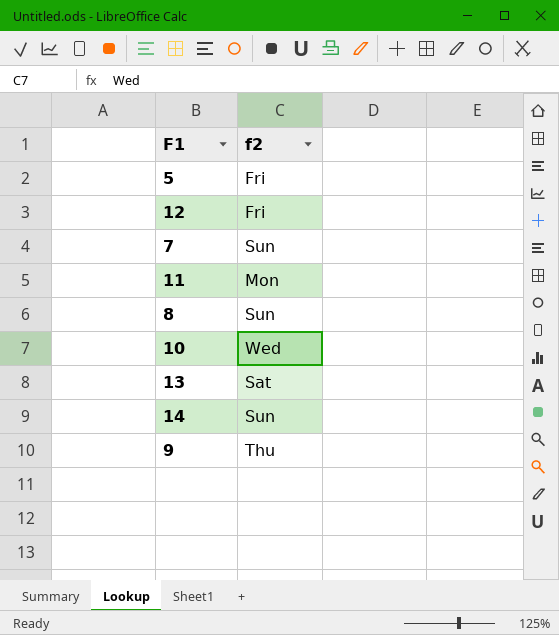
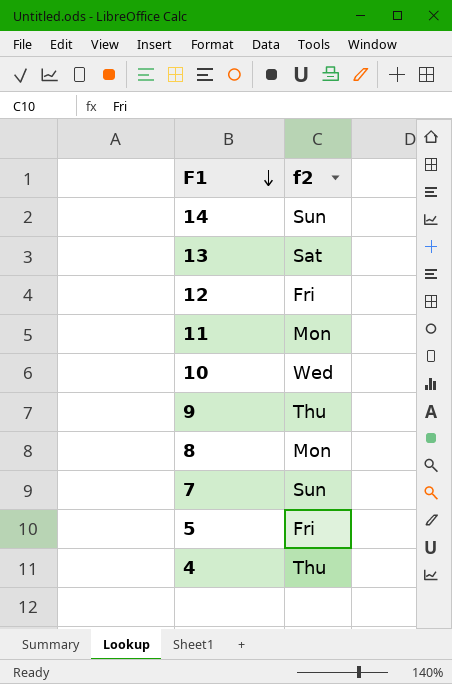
row order: none -> F1 descending
8 | f2: Sun -> Mon
row 4: none -> Thu

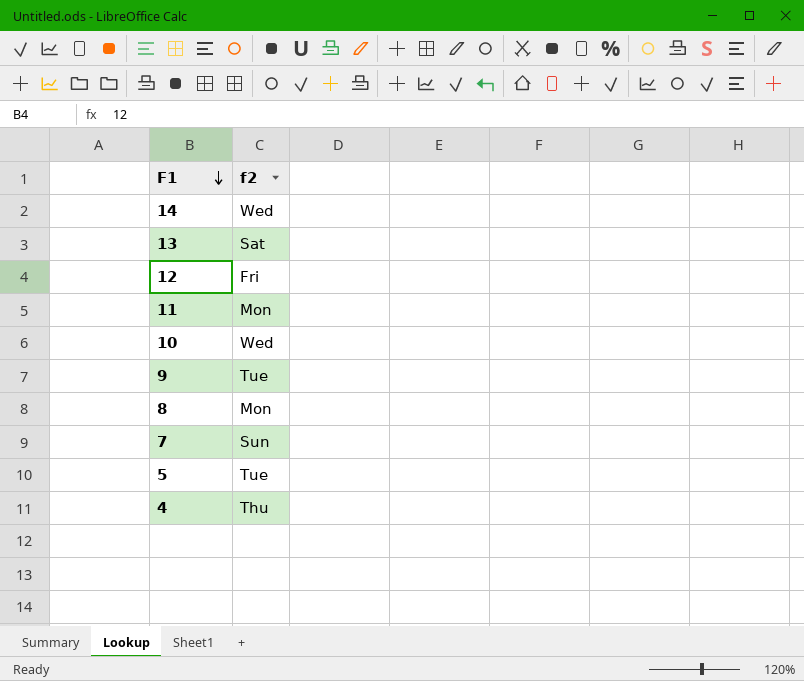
14 | f2: Sun -> Wed
9 | f2: Thu -> Tue
5 | f2: Fri -> Tue

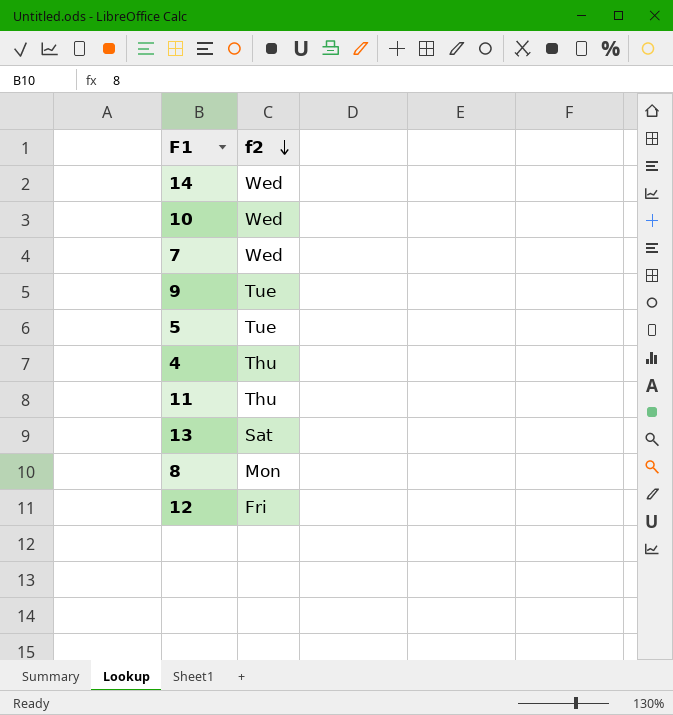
row order: F1 descending -> f2 descending
7 | f2: Sun -> Wed
11 | f2: Mon -> Thu

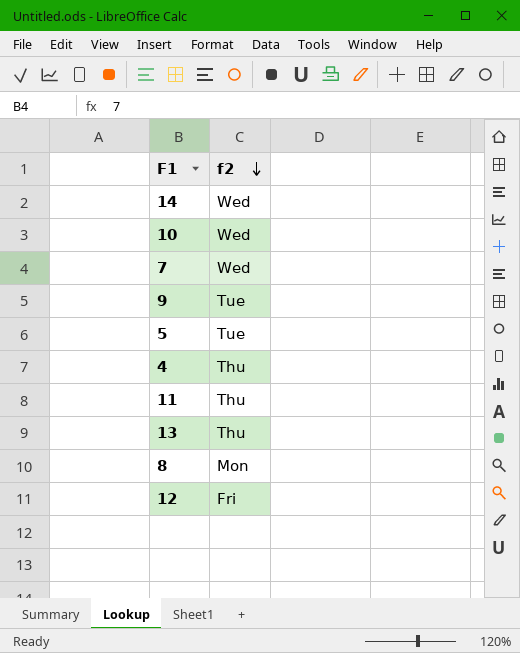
13 | f2: Sat -> Thu

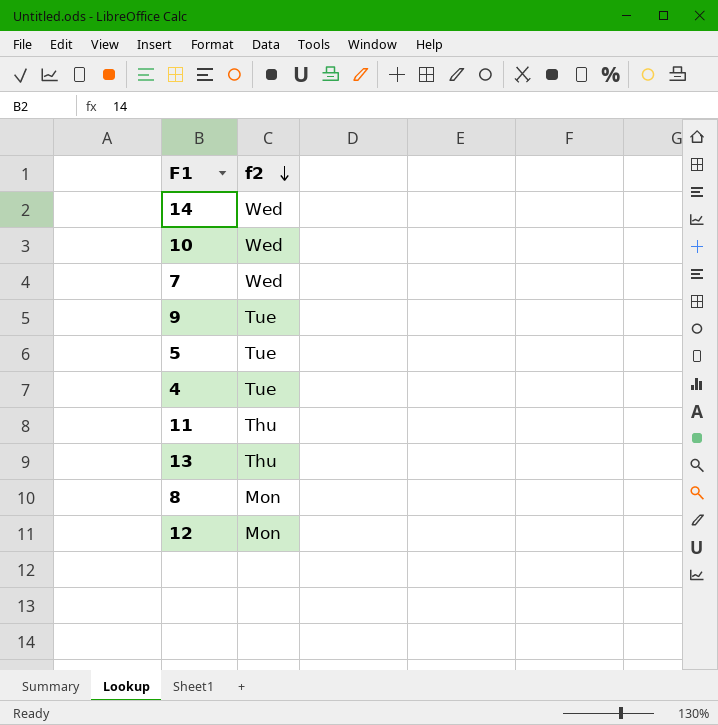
4 | f2: Thu -> Tue
12 | f2: Fri -> Mon

